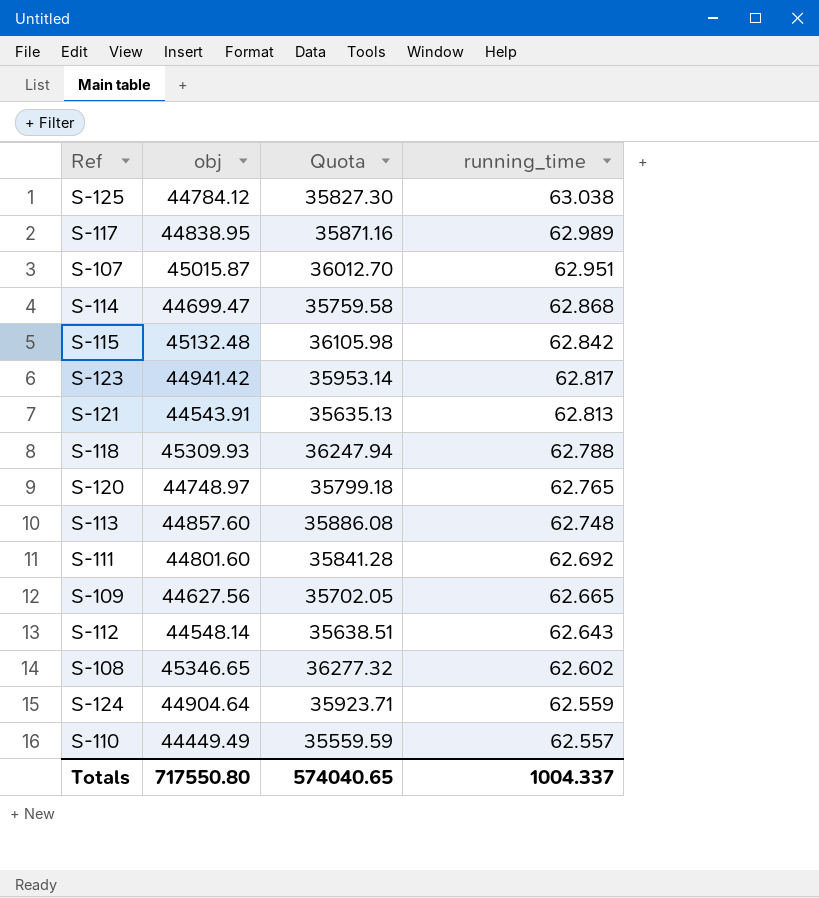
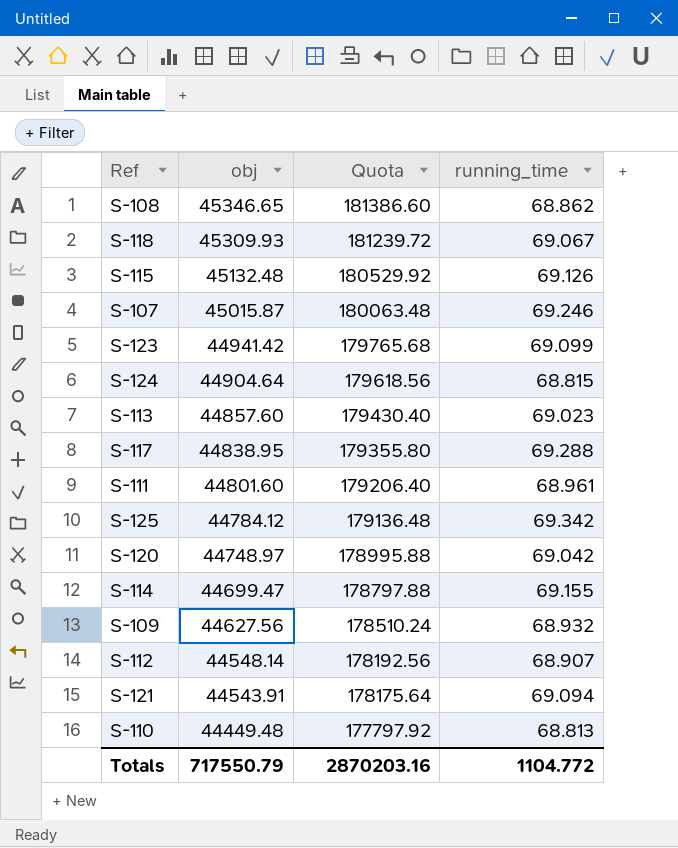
row order: running_time descending -> obj descending
column Quota | formula: [obj] * 0.8 -> [obj] * 4
S-108 | running_time: 62.602 -> 68.862
S-118 | running_time: 62.788 -> 69.067
S-115 | running_time: 62.842 -> 69.126
S-107 | running_time: 62.951 -> 69.246
S-123 | running_time: 62.817 -> 69.099
S-124 | running_time: 62.559 -> 68.815
S-113 | running_time: 62.748 -> 69.023
S-117 | running_time: 62.989 -> 69.288
S-111 | running_time: 62.692 -> 68.961
S-125 | running_time: 63.038 -> 69.342
S-120 | running_time: 62.765 -> 69.042
S-114 | running_time: 62.868 -> 69.155
S-109 | running_time: 62.665 -> 68.932
S-112 | running_time: 62.643 -> 68.907
S-121 | running_time: 62.813 -> 69.094
S-110 | obj: 44449.49 -> 44449.48
S-110 | running_time: 62.557 -> 68.813
Totals | obj: 717550.80 -> 717550.79
Totals | Quota: 574040.65 -> 2870203.16
Totals | running_time: 1004.337 -> 1104.772

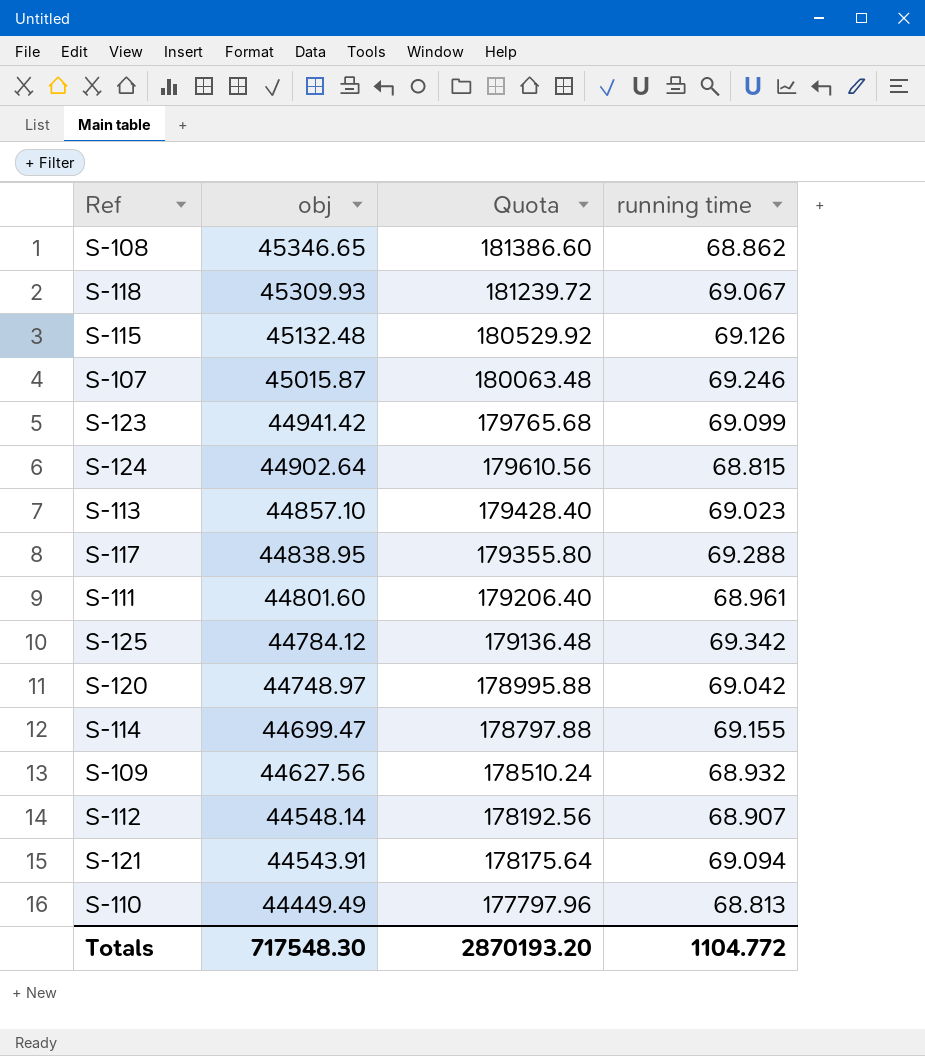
column name: running_time -> running time
S-124 | obj: 44904.64 -> 44902.64
S-124 | Quota: 179618.56 -> 179610.56
S-113 | obj: 44857.60 -> 44857.10
S-113 | Quota: 179430.40 -> 179428.40
S-110 | obj: 44449.48 -> 44449.49
S-110 | Quota: 177797.92 -> 177797.96
Totals | obj: 717550.79 -> 717548.30
Totals | Quota: 2870203.16 -> 2870193.20

